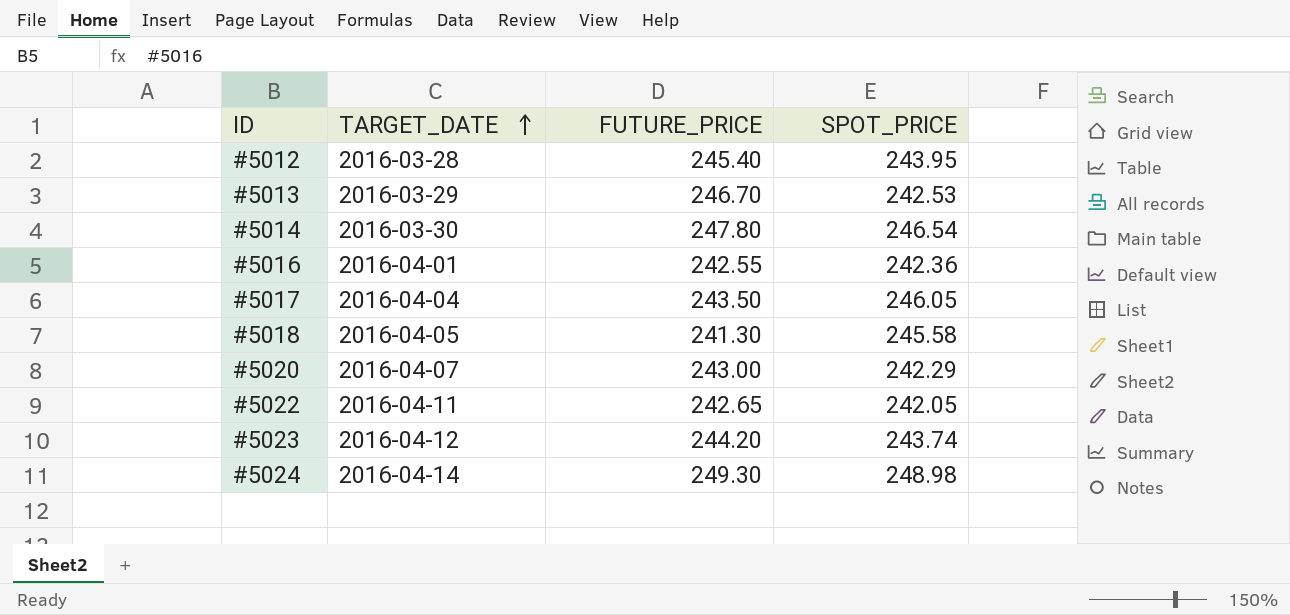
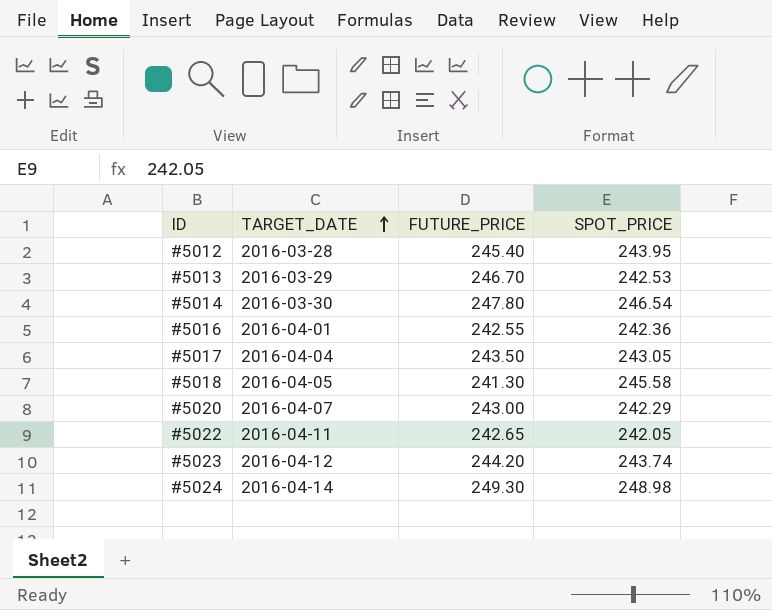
#5017 | SPOT_PRICE: 246.05 -> 243.05

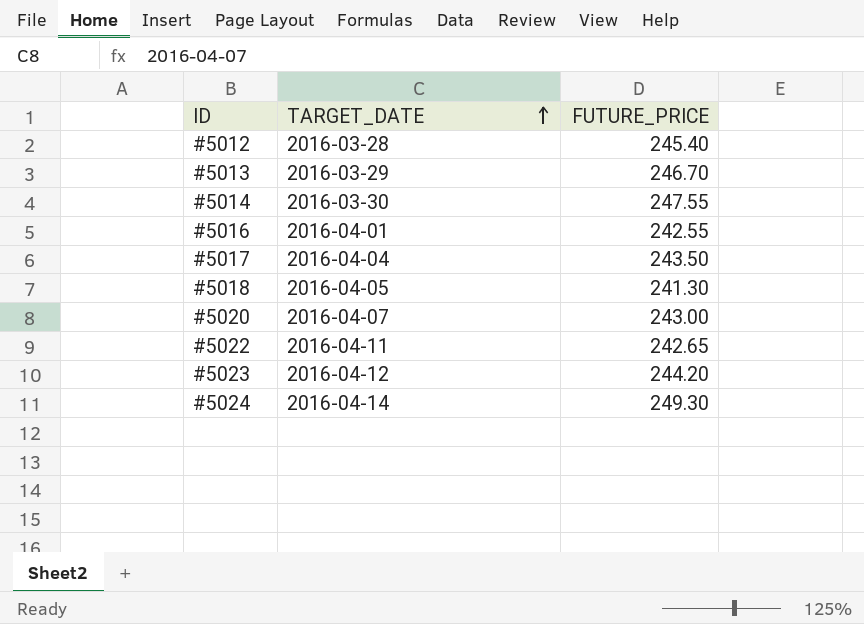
column SPOT_PRICE | position: 4 -> none
#5014 | FUTURE_PRICE: 247.80 -> 247.55

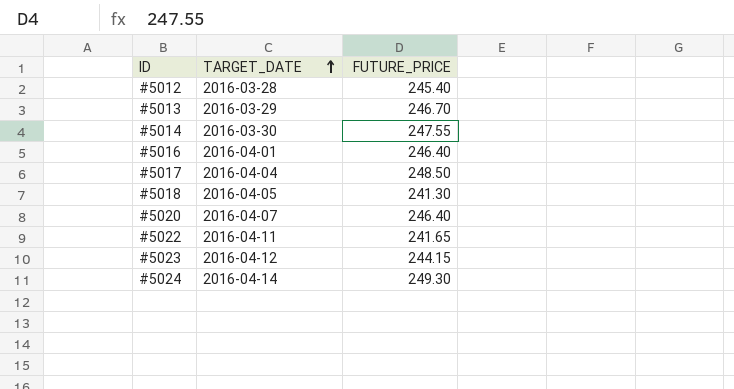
#5016 | FUTURE_PRICE: 242.55 -> 246.40
#5017 | FUTURE_PRICE: 243.50 -> 248.50
#5020 | FUTURE_PRICE: 243.00 -> 246.40
#5022 | FUTURE_PRICE: 242.65 -> 241.65
#5023 | FUTURE_PRICE: 244.20 -> 244.15

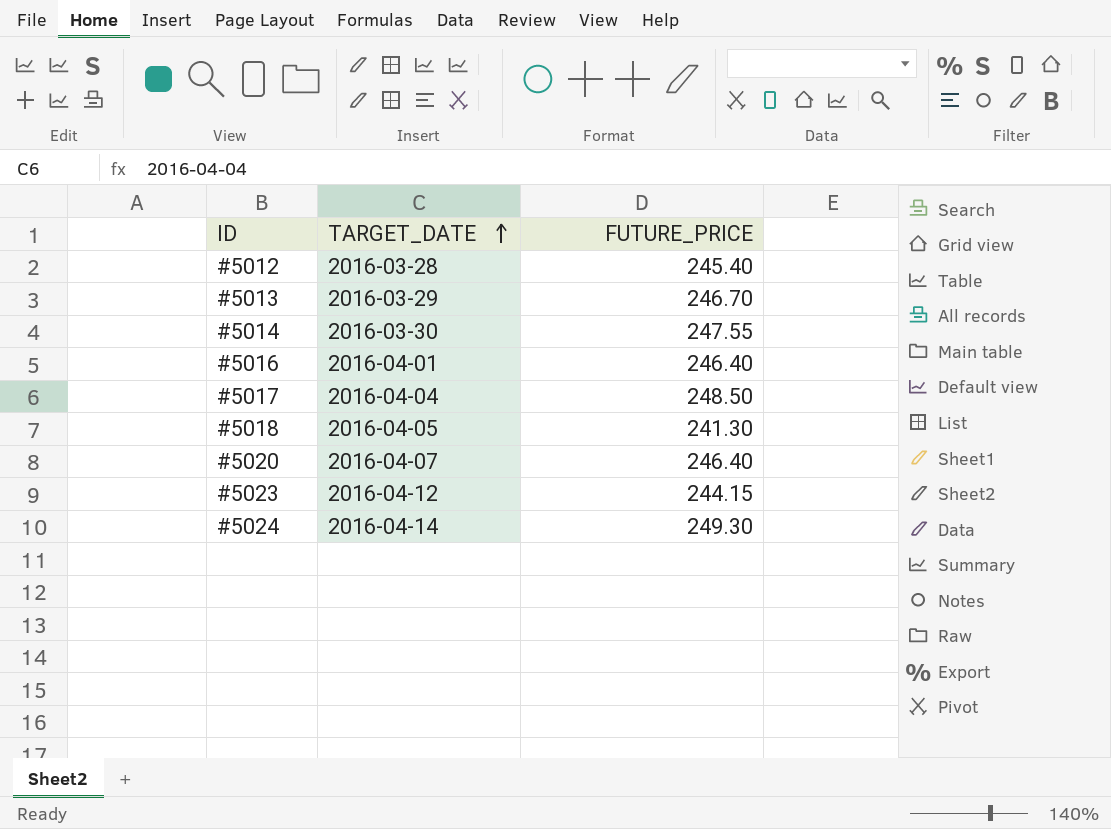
row #5022: 2016-04-11 | 241.65 -> none

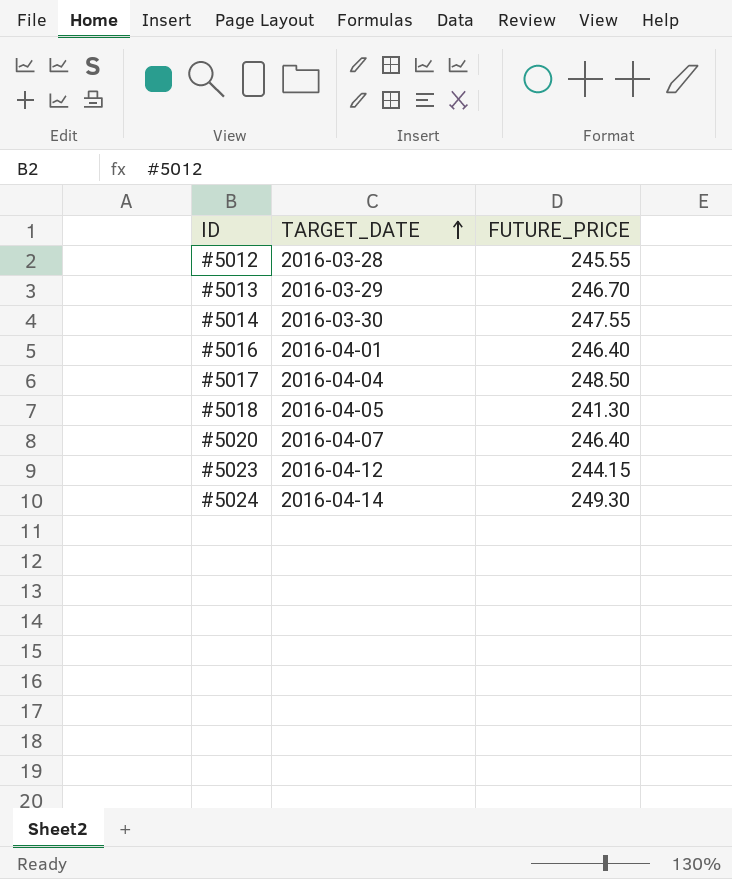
#5012 | FUTURE_PRICE: 245.40 -> 245.55

